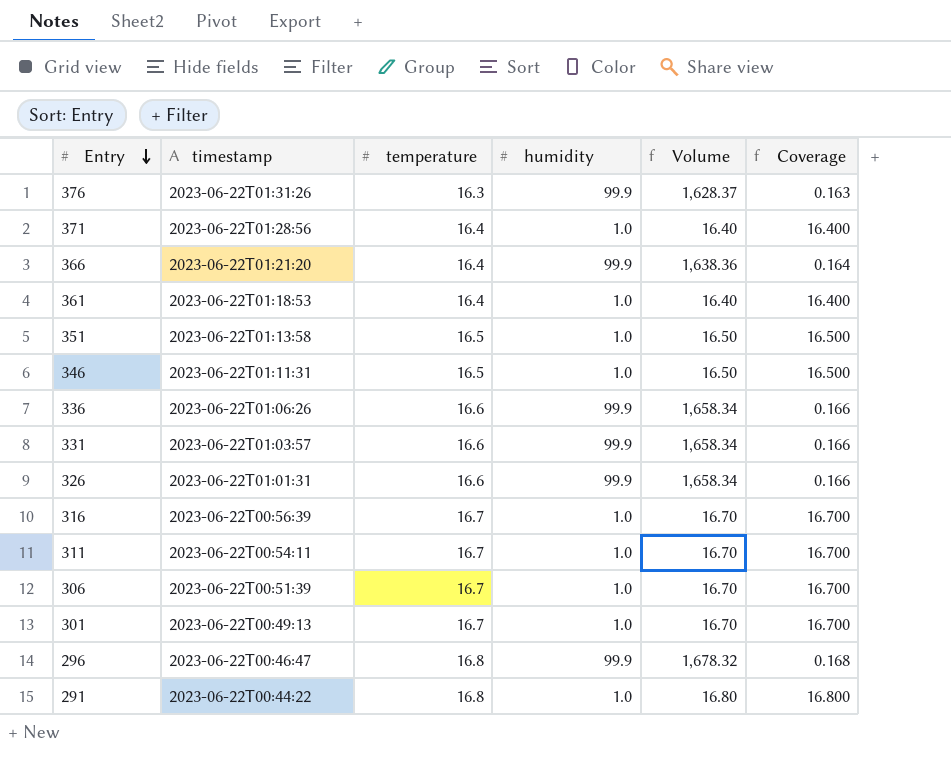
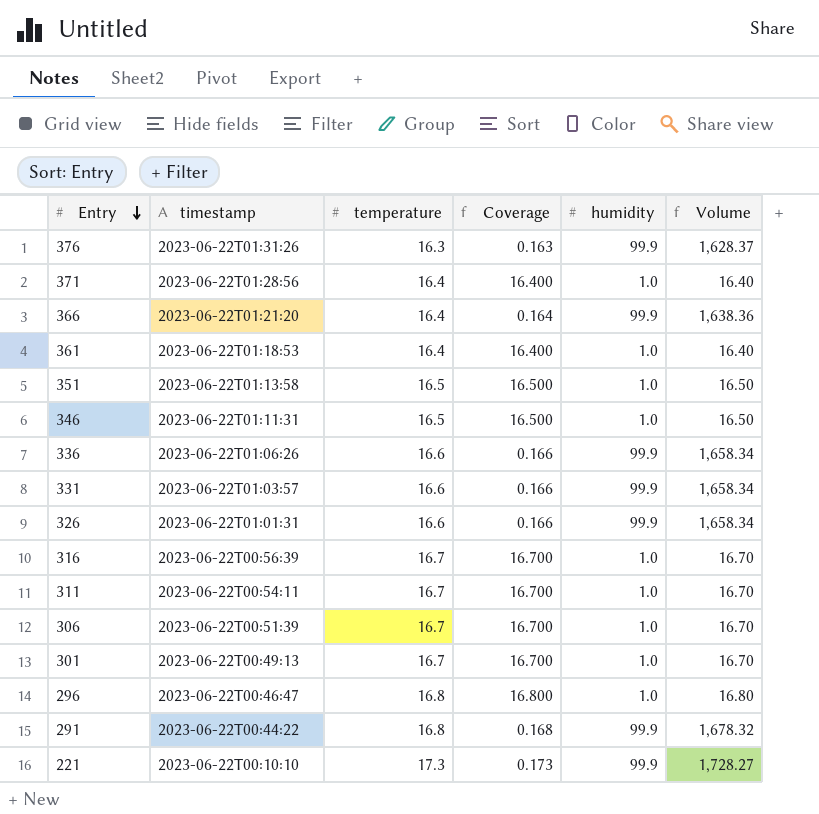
column Coverage | position: 6 -> 4
296 | Coverage: 0.168 -> 16.800
296 | humidity: 99.9 -> 1.0
296 | Volume: 1,678.32 -> 16.80
291 | Coverage: 16.800 -> 0.168
291 | humidity: 1.0 -> 99.9
291 | Volume: 16.80 -> 1,678.32
row 221: none -> 2023-06-22T00:10:10 | 17.3 | 0.173 | 99.9 | 1,728.27

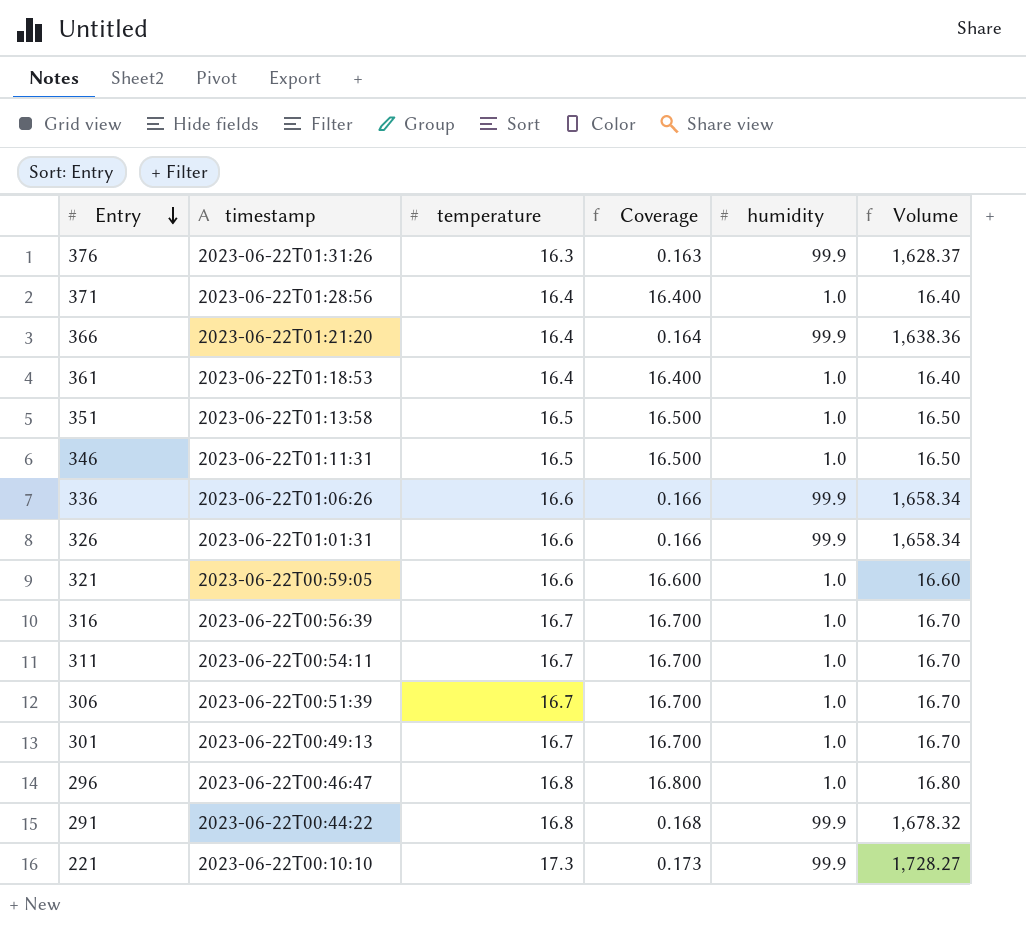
row 331: 2023-06-22T01:03:57 | 16.6 | 0.166 | 99.9 | 1,658.34 -> none
row 321: none -> 2023-06-22T00:59:05 | 16.6 | 16.600 | 1.0 | 16.60

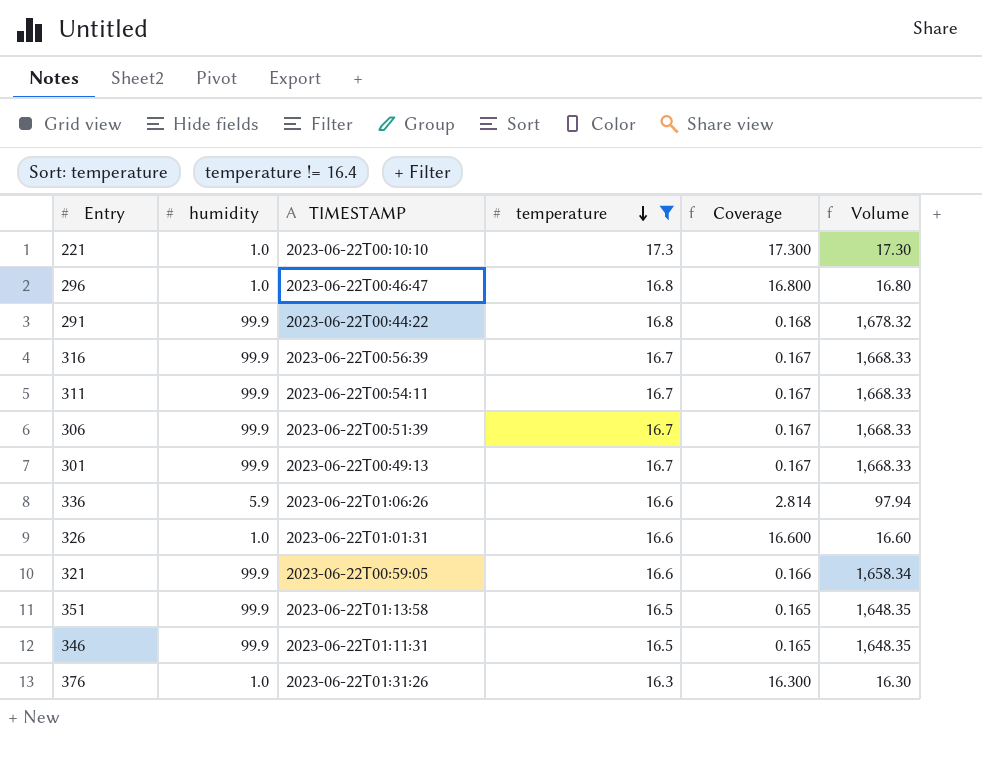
filter: none -> temperature != 16.4
row order: Entry descending -> temperature descending
column humidity | position: 5 -> 2
column name: timestamp -> TIMESTAMP
221 | humidity: 99.9 -> 1.0
221 | Coverage: 0.173 -> 17.300
221 | Volume: 1,728.27 -> 17.30
316 | humidity: 1.0 -> 99.9
316 | Coverage: 16.700 -> 0.167
316 | Volume: 16.70 -> 1,668.33
311 | humidity: 1.0 -> 99.9
311 | Coverage: 16.700 -> 0.167
311 | Volume: 16.70 -> 1,668.33
306 | humidity: 1.0 -> 99.9
306 | Coverage: 16.700 -> 0.167
306 | Volume: 16.70 -> 1,668.33
301 | humidity: 1.0 -> 99.9
301 | Coverage: 16.700 -> 0.167
301 | Volume: 16.70 -> 1,668.33
336 | humidity: 99.9 -> 5.9
336 | Coverage: 0.166 -> 2.814
336 | Volume: 1,658.34 -> 97.94
326 | humidity: 99.9 -> 1.0
326 | Coverage: 0.166 -> 16.600
326 | Volume: 1,658.34 -> 16.60
321 | humidity: 1.0 -> 99.9
321 | Coverage: 16.600 -> 0.166
321 | Volume: 16.60 -> 1,658.34
351 | humidity: 1.0 -> 99.9
351 | Coverage: 16.500 -> 0.165
351 | Volume: 16.50 -> 1,648.35
346 | humidity: 1.0 -> 99.9
346 | Coverage: 16.500 -> 0.165
346 | Volume: 16.50 -> 1,648.35
376 | humidity: 99.9 -> 1.0
376 | Coverage: 0.163 -> 16.300
376 | Volume: 1,628.37 -> 16.30

